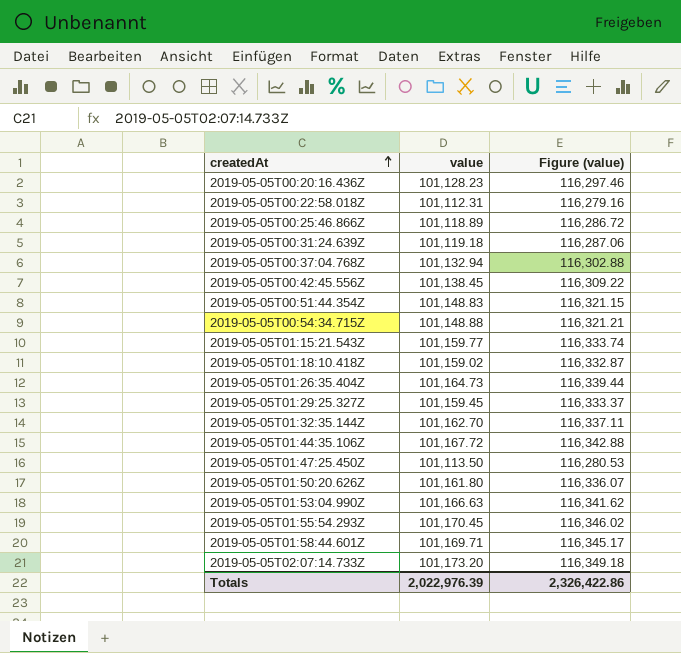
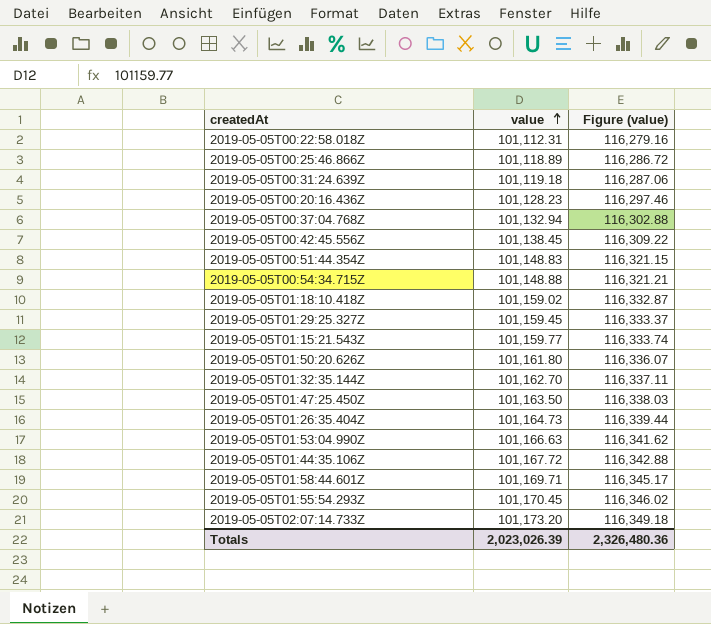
row order: createdAt ascending -> value ascending
2019-05-05T01:47:25.450Z | value: 101,113.50 -> 101,163.50
2019-05-05T01:47:25.450Z | Figure (value): 116,280.53 -> 116,338.03
Totals | value: 2,022,976.39 -> 2,023,026.39
Totals | Figure (value): 2,326,422.86 -> 2,326,480.36

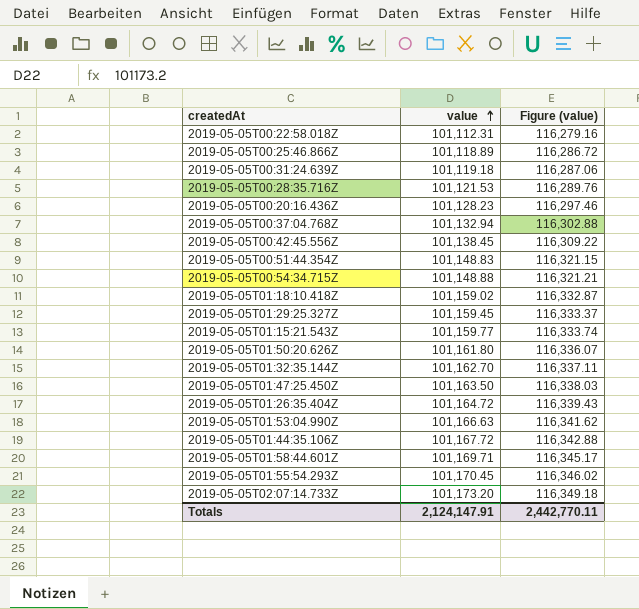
row 2019-05-05T00:28:35.716Z: none -> 101,121.53 | 116,289.76
2019-05-05T01:26:35.404Z | value: 101,164.73 -> 101,164.72
2019-05-05T01:26:35.404Z | Figure (value): 116,339.44 -> 116,339.43
Totals | value: 2,023,026.39 -> 2,124,147.91
Totals | Figure (value): 2,326,480.36 -> 2,442,770.11

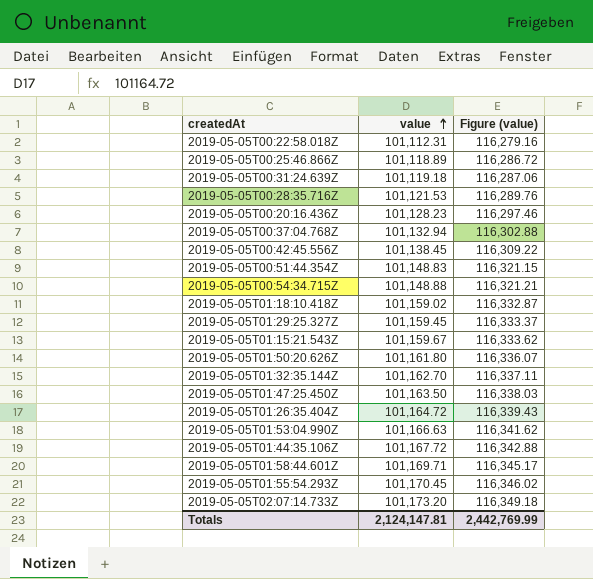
2019-05-05T01:15:21.543Z | value: 101,159.77 -> 101,159.67
2019-05-05T01:15:21.543Z | Figure (value): 116,333.74 -> 116,333.62
Totals | value: 2,124,147.91 -> 2,124,147.81
Totals | Figure (value): 2,442,770.11 -> 2,442,769.99

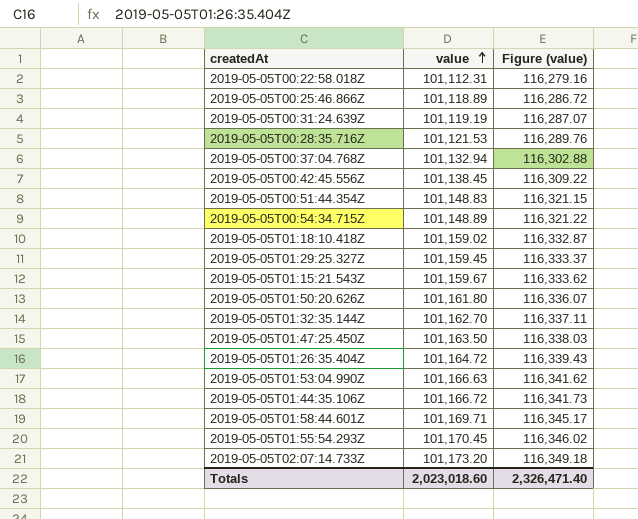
row 2019-05-05T00:20:16.436Z: 101,128.23 | 116,297.46 -> none
2019-05-05T00:31:24.639Z | value: 101,119.18 -> 101,119.19
2019-05-05T00:31:24.639Z | Figure (value): 116,287.06 -> 116,287.07
2019-05-05T00:54:34.715Z | value: 101,148.88 -> 101,148.89
2019-05-05T00:54:34.715Z | Figure (value): 116,321.21 -> 116,321.22
2019-05-05T01:44:35.106Z | value: 101,167.72 -> 101,166.72
2019-05-05T01:44:35.106Z | Figure (value): 116,342.88 -> 116,341.73
Totals | value: 2,124,147.81 -> 2,023,018.60
Totals | Figure (value): 2,442,769.99 -> 2,326,471.40

